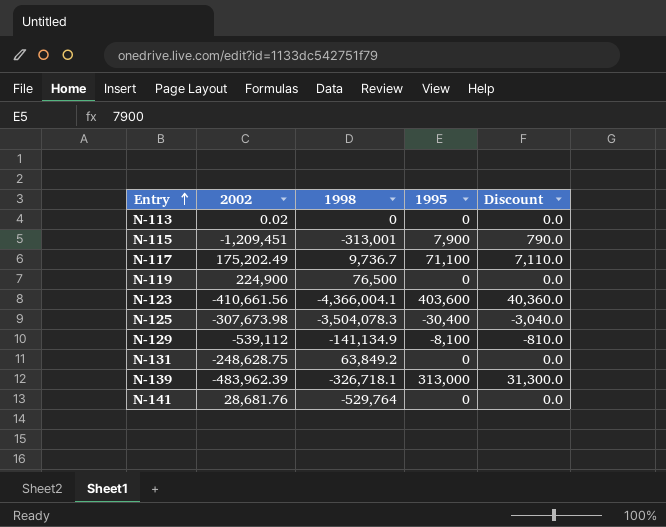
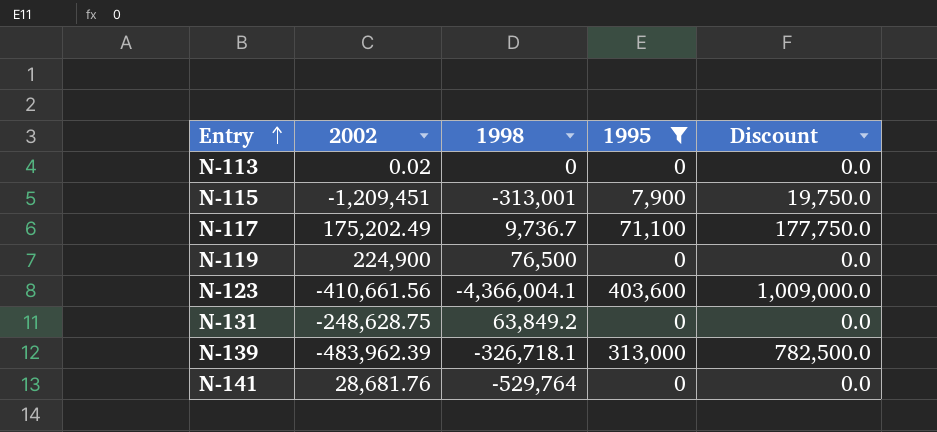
filter: none -> 1995 >= 0
column Discount | formula: [1995] * 0.1 -> [1995] * 2.5

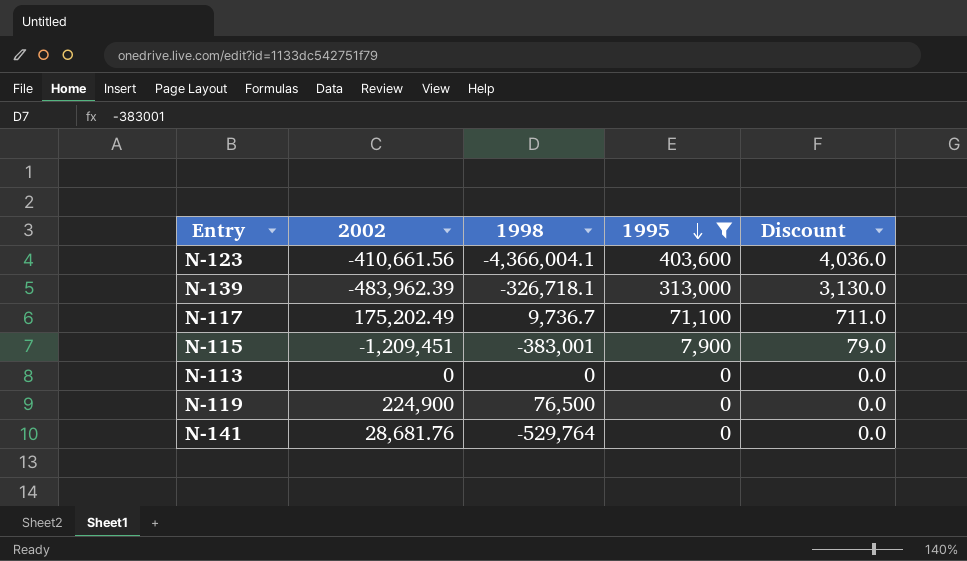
row order: Entry ascending -> 1995 descending
column Discount | formula: [1995] * 2.5 -> [1995] * 0.01
row N-131: -248,628.75 | 63,849.2 | 0 | 0.0 -> none
N-115 | 1998: -313,001 -> -383,001
N-113 | 2002: 0.02 -> 0

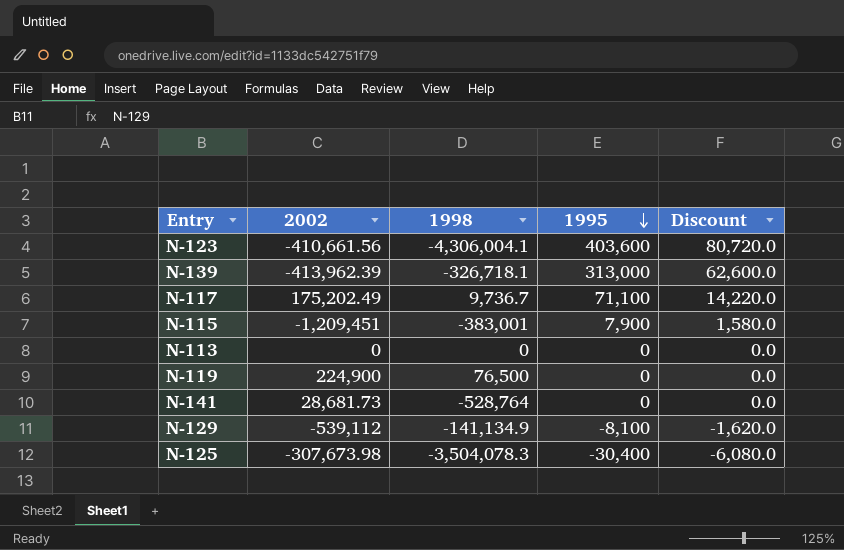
filter: 1995 >= 0 -> none
column Discount | formula: [1995] * 0.01 -> [1995] * 0.2
N-123 | 1998: -4,366,004.1 -> -4,306,004.1
N-139 | 2002: -483,962.39 -> -413,962.39
N-141 | 2002: 28,681.76 -> 28,681.73
N-141 | 1998: -529,764 -> -528,764

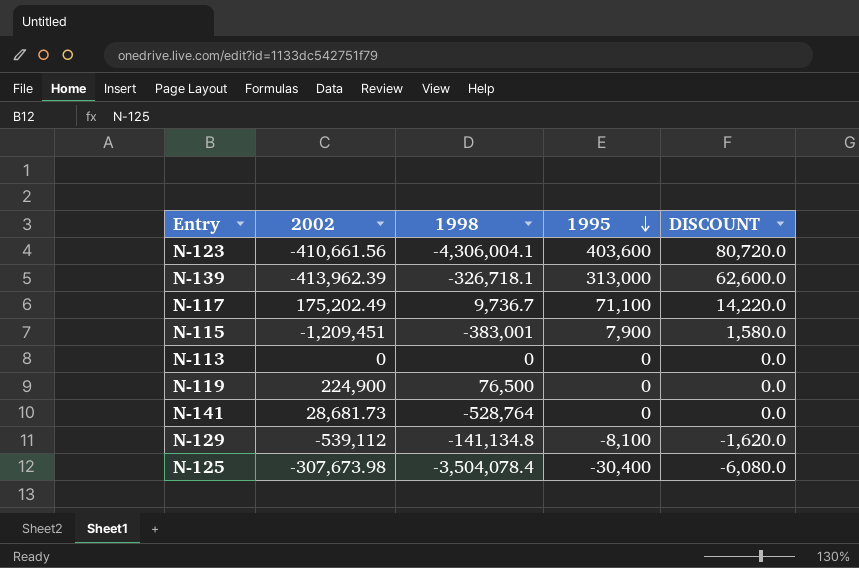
column name: Discount -> DISCOUNT
N-129 | 1998: -141,134.9 -> -141,134.8
N-125 | 1998: -3,504,078.3 -> -3,504,078.4

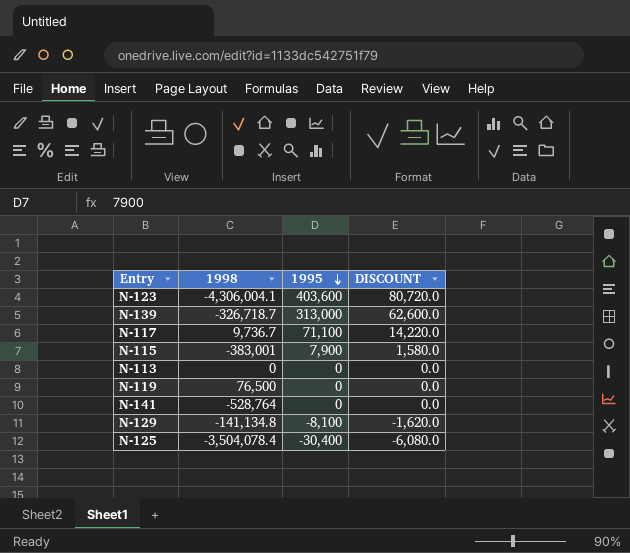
column 2002 | position: 2 -> none
N-139 | 1998: -326,718.1 -> -326,718.7

